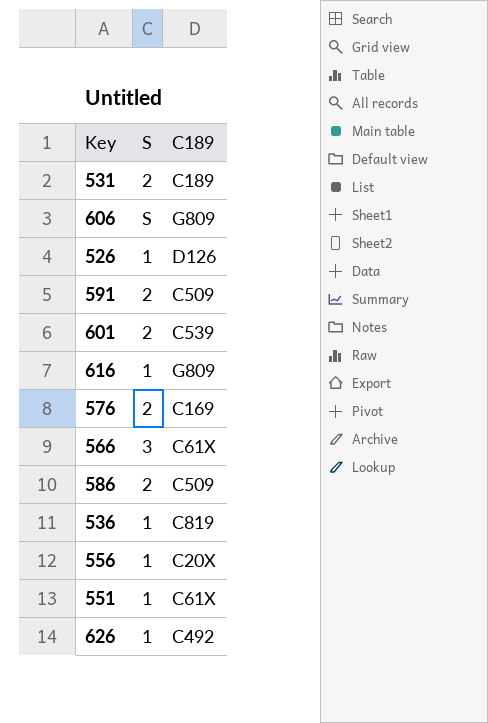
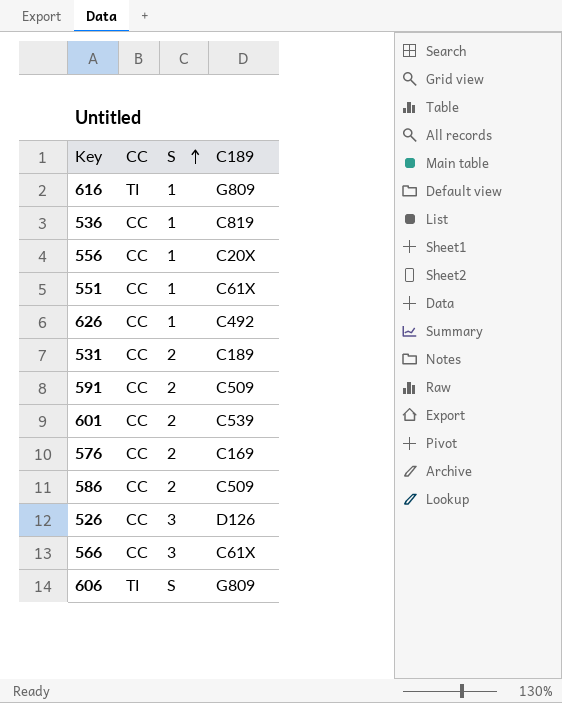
row order: none -> S ascending
column CC | position: none -> 2
526 | S: 1 -> 3

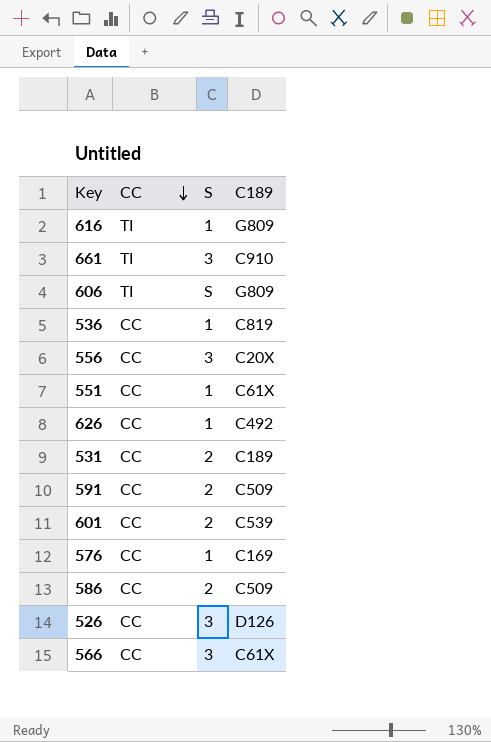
row order: S ascending -> CC descending
row 661: none -> TI | 3 | C910
556 | S: 1 -> 3
576 | S: 2 -> 1

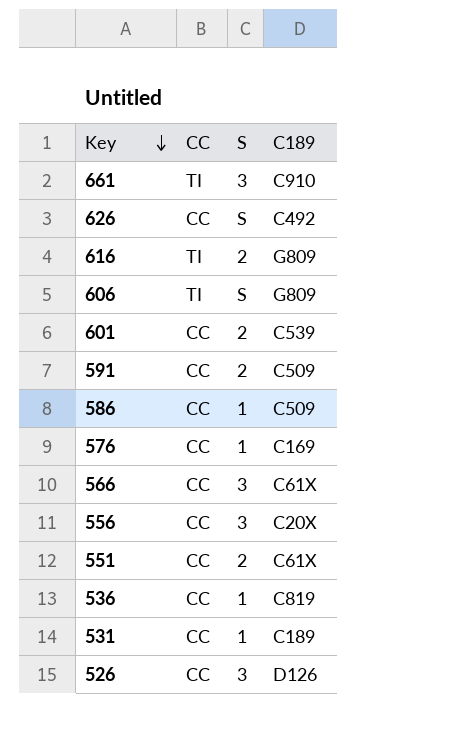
row order: CC descending -> Key descending
626 | S: 1 -> S
616 | S: 1 -> 2
586 | S: 2 -> 1
551 | S: 1 -> 2
531 | S: 2 -> 1

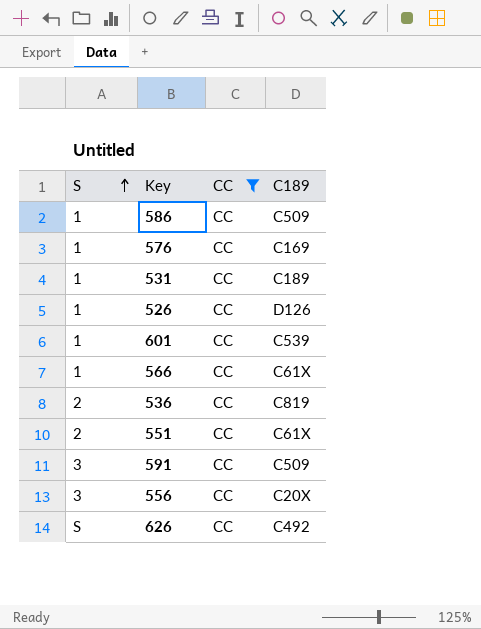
filter: none -> CC = CC
row order: Key descending -> S ascending
column S | position: 3 -> 1
526 | S: 3 -> 1
601 | S: 2 -> 1
566 | S: 3 -> 1
536 | S: 1 -> 2
591 | S: 2 -> 3

